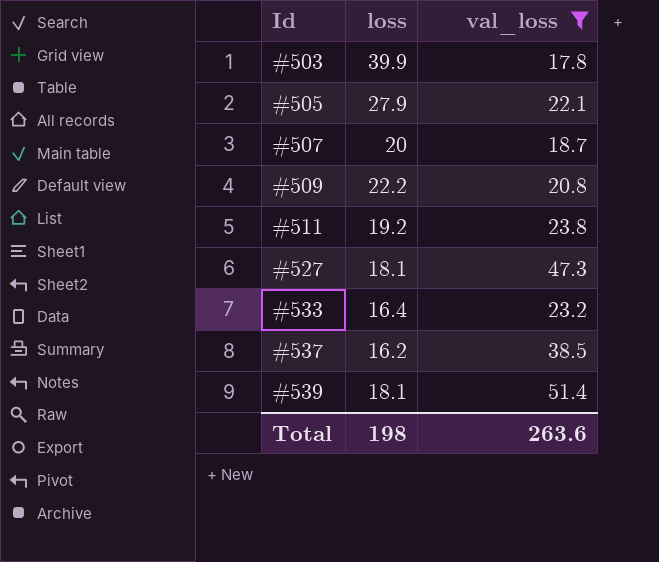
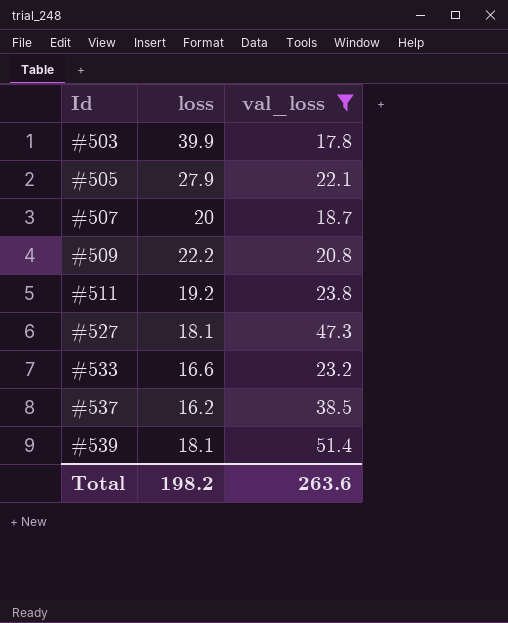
#533 | loss: 16.4 -> 16.6
Total | loss: 198 -> 198.2

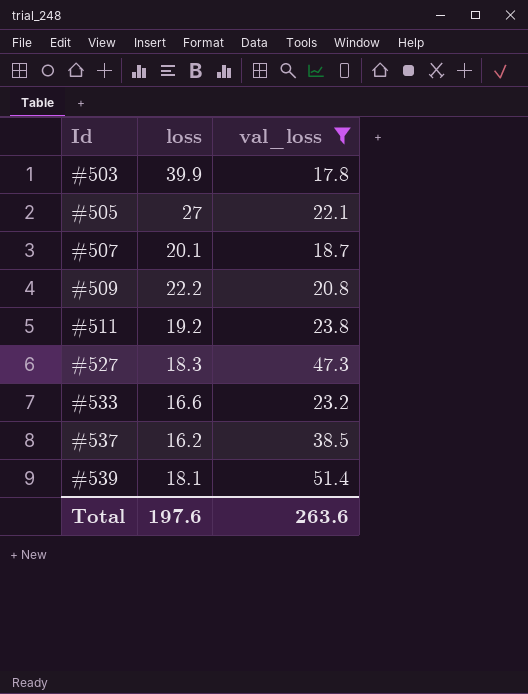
#505 | loss: 27.9 -> 27
#507 | loss: 20 -> 20.1
#527 | loss: 18.1 -> 18.3
Total | loss: 198.2 -> 197.6

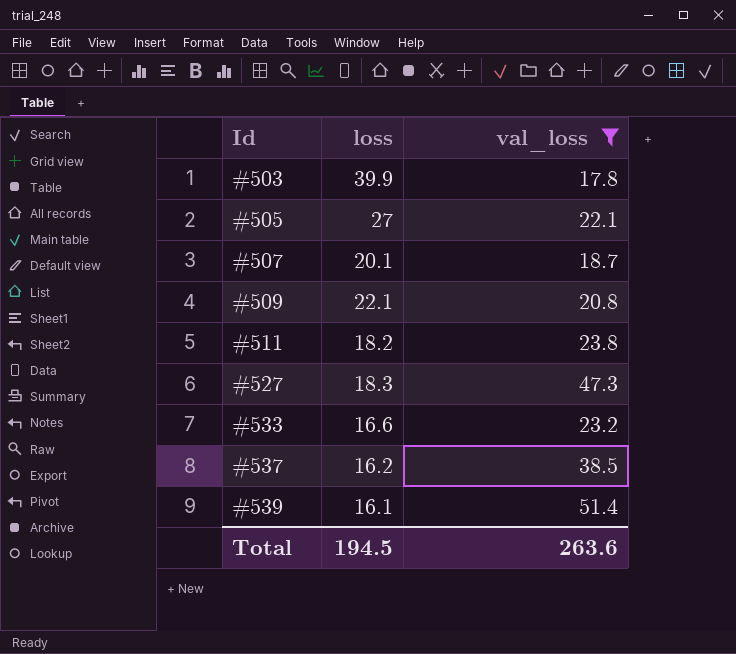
#509 | loss: 22.2 -> 22.1
#511 | loss: 19.2 -> 18.2
#539 | loss: 18.1 -> 16.1
Total | loss: 197.6 -> 194.5

